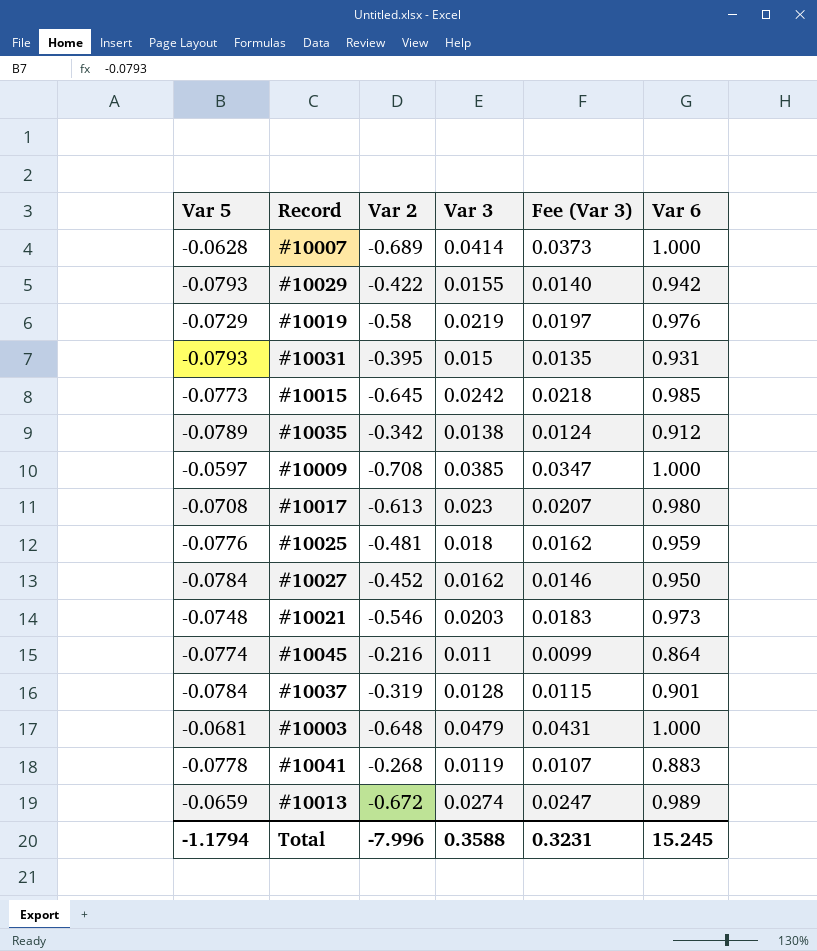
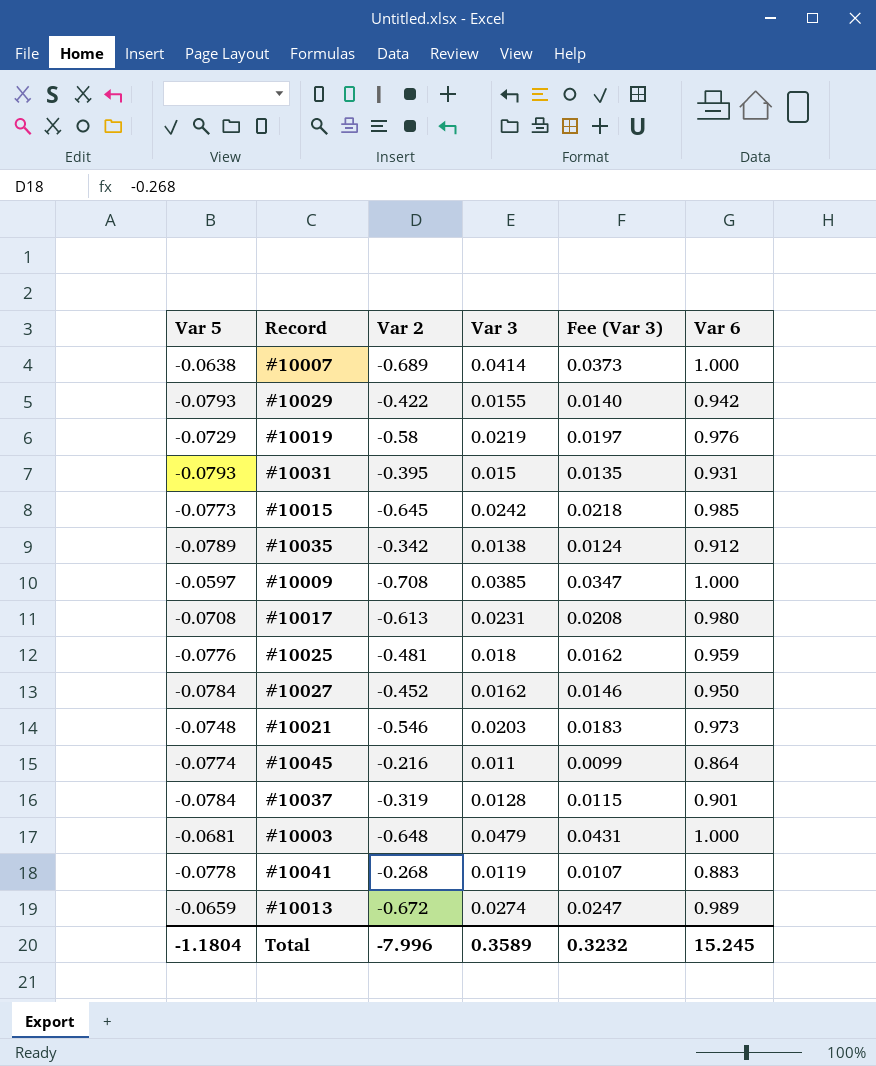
#10007 | Var 5: -0.0628 -> -0.0638
#10017 | Var 3: 0.023 -> 0.0231
#10017 | Fee (Var 3): 0.0207 -> 0.0208
Total | Var 5: -1.1794 -> -1.1804
Total | Var 3: 0.3588 -> 0.3589
Total | Fee (Var 3): 0.3231 -> 0.3232

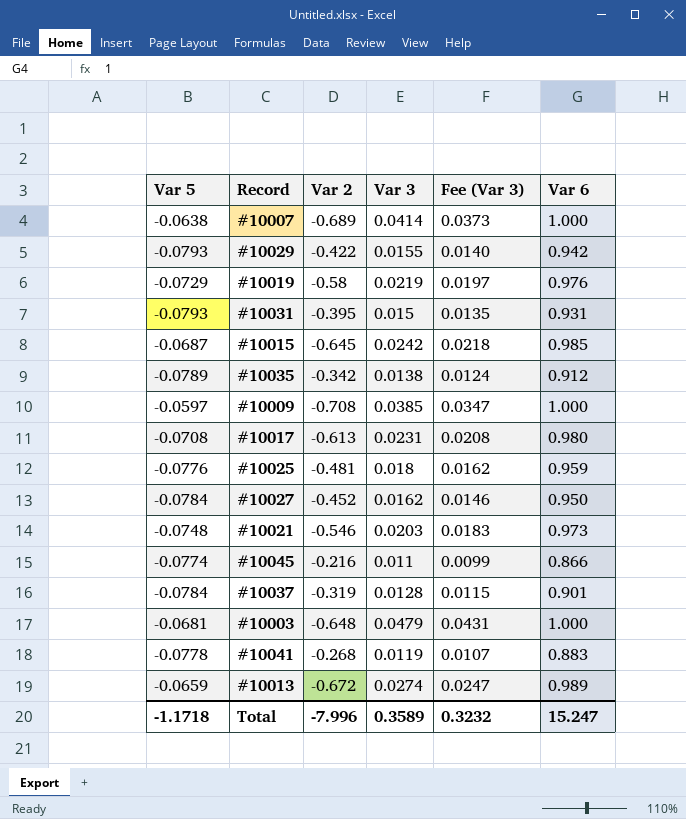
#10015 | Var 5: -0.0773 -> -0.0687
#10045 | Var 6: 0.864 -> 0.866
Total | Var 5: -1.1804 -> -1.1718
Total | Var 6: 15.245 -> 15.247

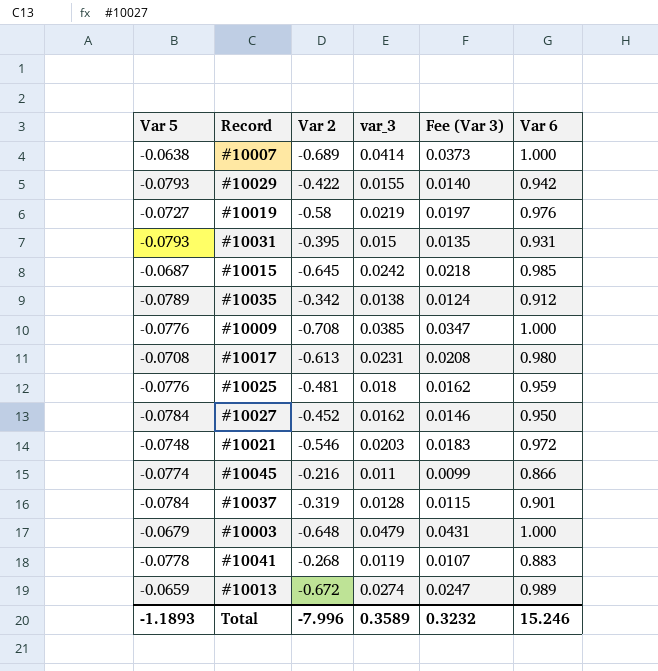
column name: Var 3 -> var_3
#10019 | Var 5: -0.0729 -> -0.0727
#10009 | Var 5: -0.0597 -> -0.0776
#10021 | Var 6: 0.973 -> 0.972
#10003 | Var 5: -0.0681 -> -0.0679
Total | Var 5: -1.1718 -> -1.1893
Total | Var 6: 15.247 -> 15.246

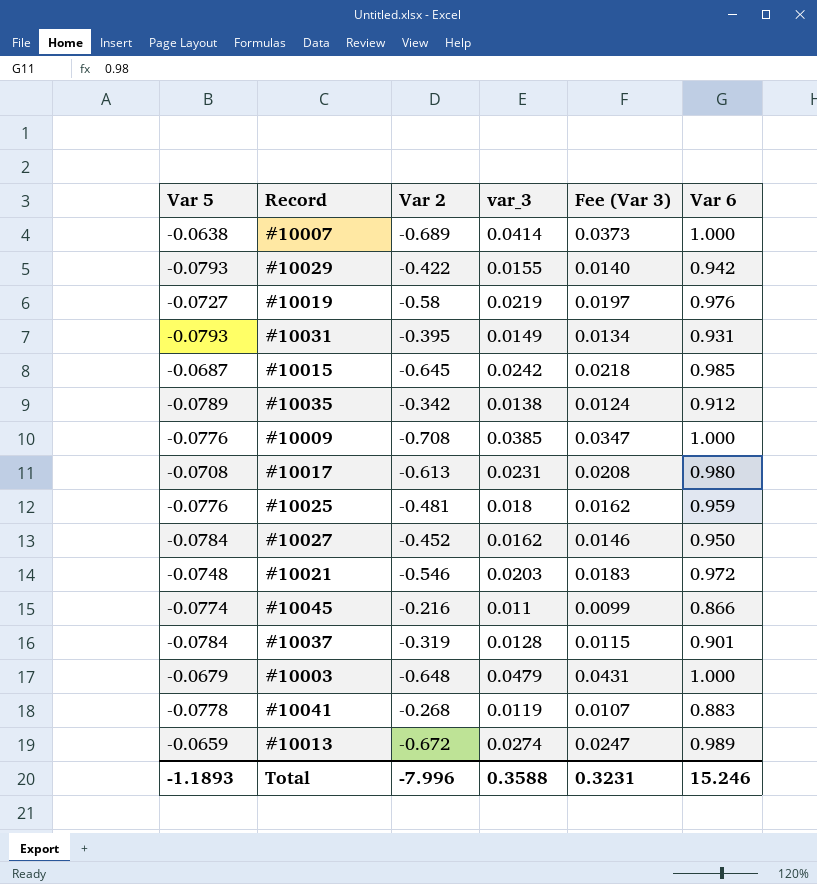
#10031 | var_3: 0.015 -> 0.0149
#10031 | Fee (Var 3): 0.0135 -> 0.0134
Total | var_3: 0.3589 -> 0.3588
Total | Fee (Var 3): 0.3232 -> 0.3231

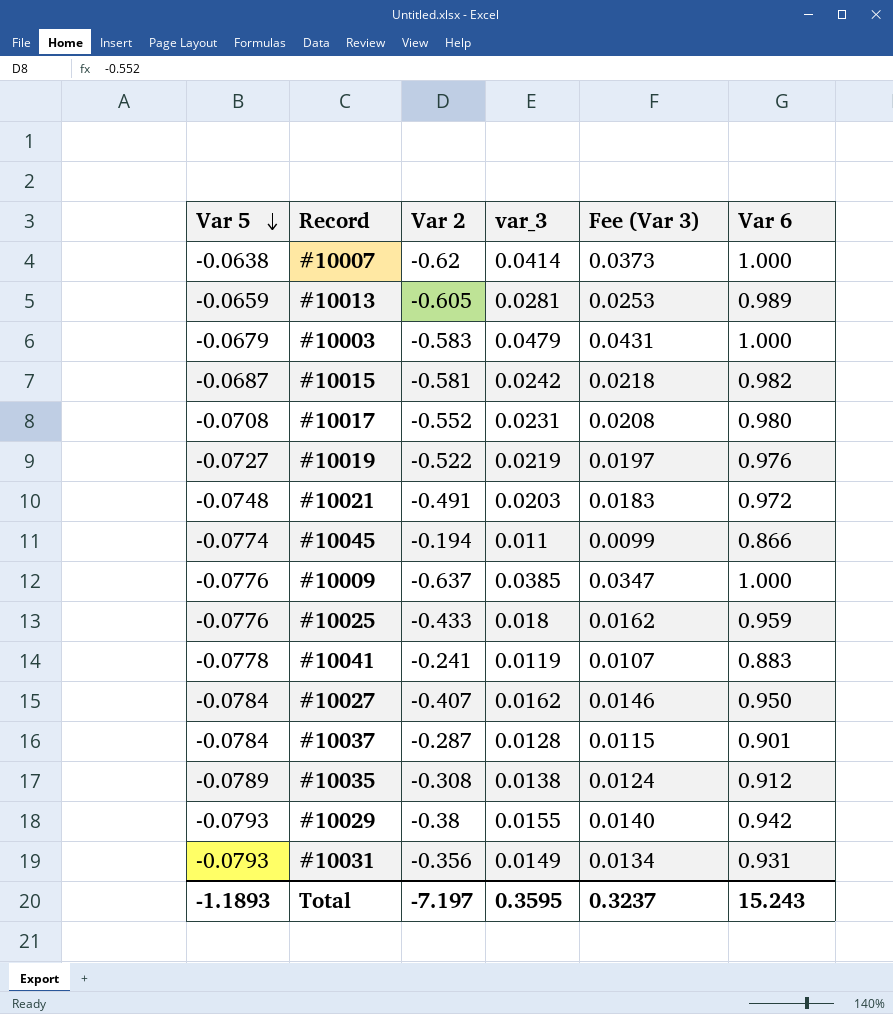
row order: none -> Var 5 descending
#10007 | Var 2: -0.689 -> -0.62
#10013 | Var 2: -0.672 -> -0.605
#10013 | var_3: 0.0274 -> 0.0281
#10013 | Fee (Var 3): 0.0247 -> 0.0253
#10003 | Var 2: -0.648 -> -0.583
#10015 | Var 2: -0.645 -> -0.581
#10015 | Var 6: 0.985 -> 0.982
#10017 | Var 2: -0.613 -> -0.552
#10019 | Var 2: -0.58 -> -0.522
#10021 | Var 2: -0.546 -> -0.491
#10045 | Var 2: -0.216 -> -0.194
#10009 | Var 2: -0.708 -> -0.637
#10025 | Var 2: -0.481 -> -0.433
#10041 | Var 2: -0.268 -> -0.241
#10027 | Var 2: -0.452 -> -0.407
#10037 | Var 2: -0.319 -> -0.287
#10035 | Var 2: -0.342 -> -0.308
#10029 | Var 2: -0.422 -> -0.38
#10031 | Var 2: -0.395 -> -0.356
Total | Var 2: -7.996 -> -7.197
Total | var_3: 0.3588 -> 0.3595
Total | Fee (Var 3): 0.3231 -> 0.3237
Total | Var 6: 15.246 -> 15.243

